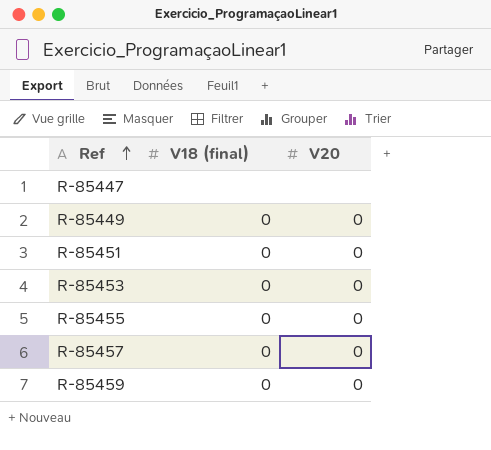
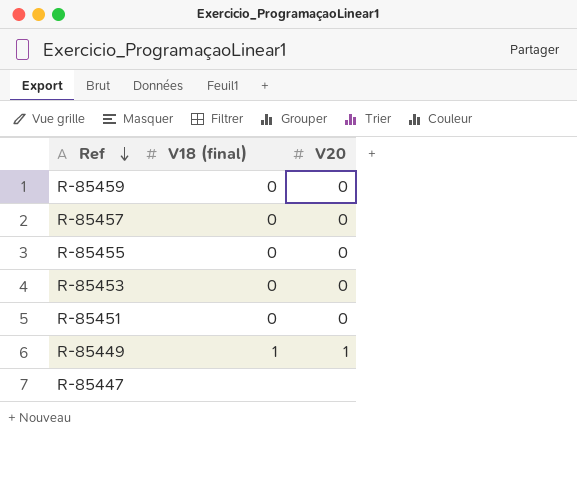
row order: Ref ascending -> Ref descending
R-85449 | V18 (final): 0 -> 1
R-85449 | V20: 0 -> 1

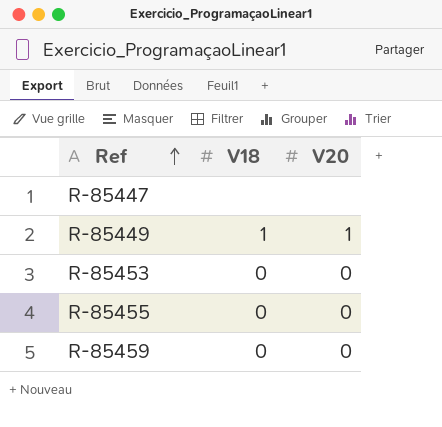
row order: Ref descending -> Ref ascending
column name: V18 (final) -> V18
row R-85457: 0 | 0 -> none
row R-85451: 0 | 0 -> none

